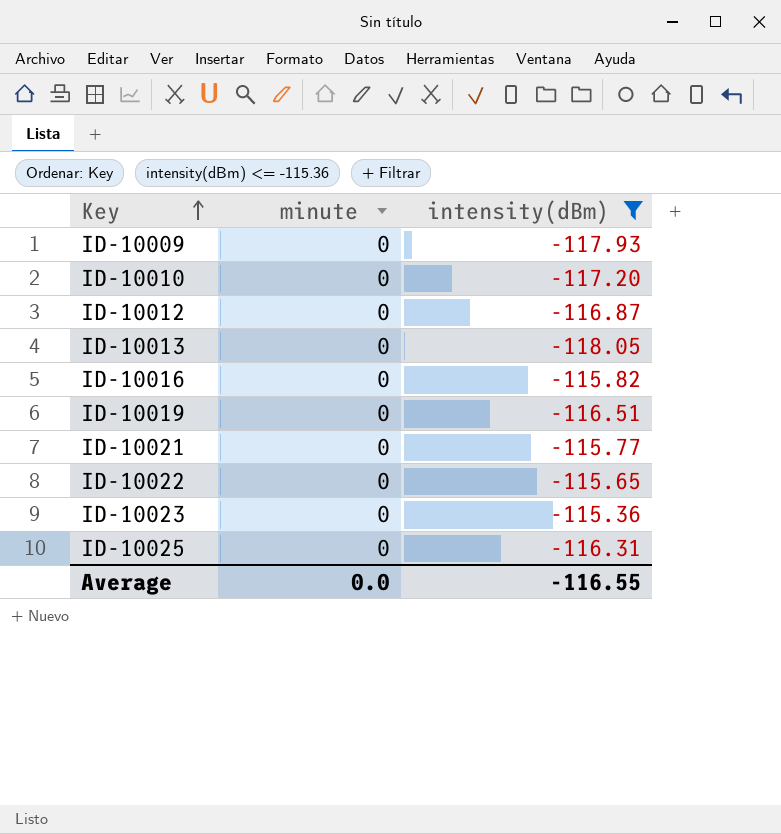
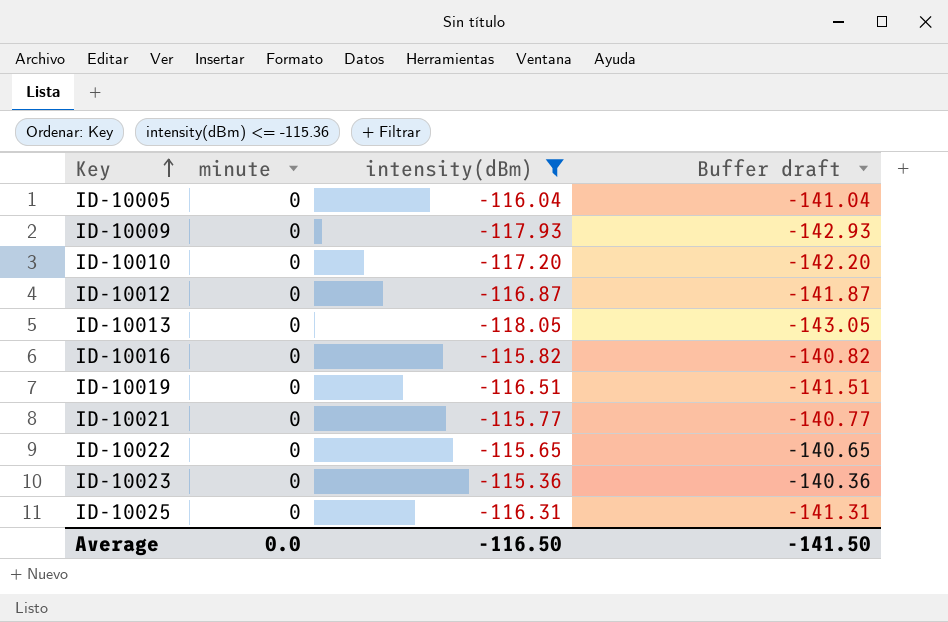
column Buffer draft | formula: none -> [intensity(dBm)] - 25
row ID-10005: none -> 0 | -116.04 | -141.04
Average | intensity(dBm): -116.55 -> -116.50

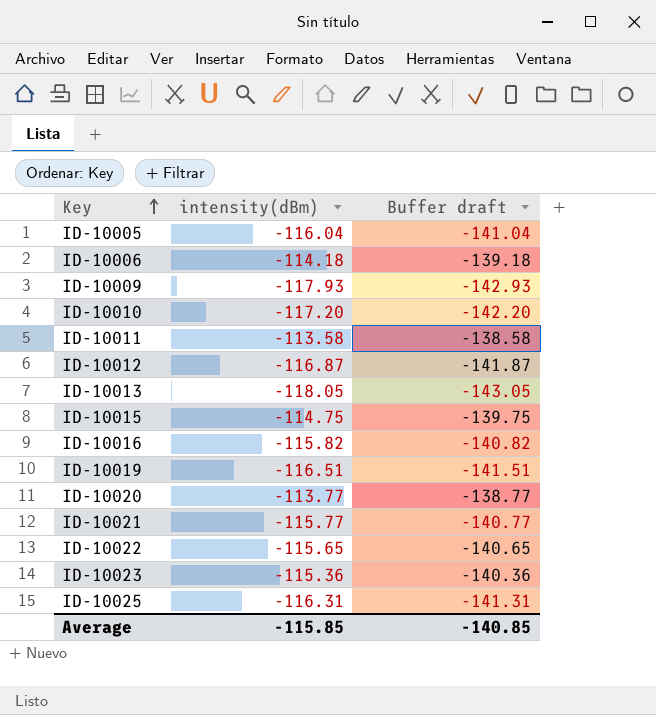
filter: intensity(dBm) <= -115.36 -> none
column minute | position: 2 -> none
Average | intensity(dBm): -116.50 -> -115.85
Average | Buffer draft: -141.50 -> -140.85

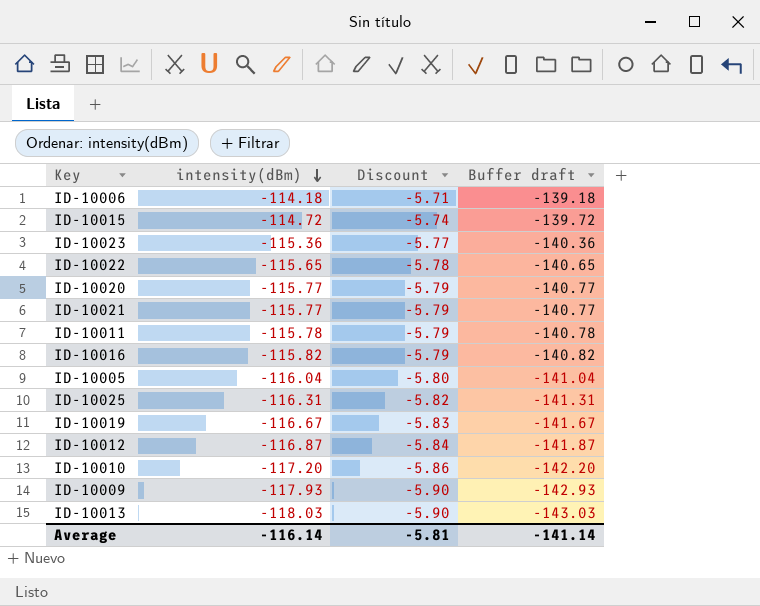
row order: Key ascending -> intensity(dBm) descending
column Discount | formula: none -> [intensity(dBm)] * 0.05
ID-10015 | intensity(dBm): -114.75 -> -114.72
ID-10015 | Buffer draft: -139.75 -> -139.72
ID-10020 | intensity(dBm): -113.77 -> -115.77
ID-10020 | Buffer draft: -138.77 -> -140.77
ID-10011 | intensity(dBm): -113.58 -> -115.78
ID-10011 | Buffer draft: -138.58 -> -140.78
ID-10019 | intensity(dBm): -116.51 -> -116.67
ID-10019 | Buffer draft: -141.51 -> -141.67
ID-10013 | intensity(dBm): -118.05 -> -118.03
ID-10013 | Buffer draft: -143.05 -> -143.03
Average | intensity(dBm): -115.85 -> -116.14
Average | Buffer draft: -140.85 -> -141.14

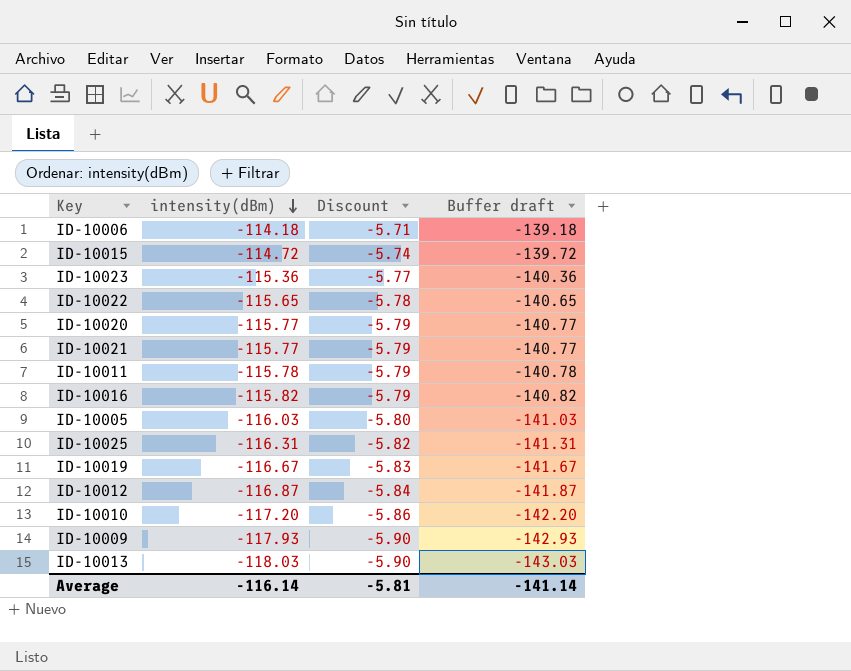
ID-10005 | intensity(dBm): -116.04 -> -116.03
ID-10005 | Buffer draft: -141.04 -> -141.03

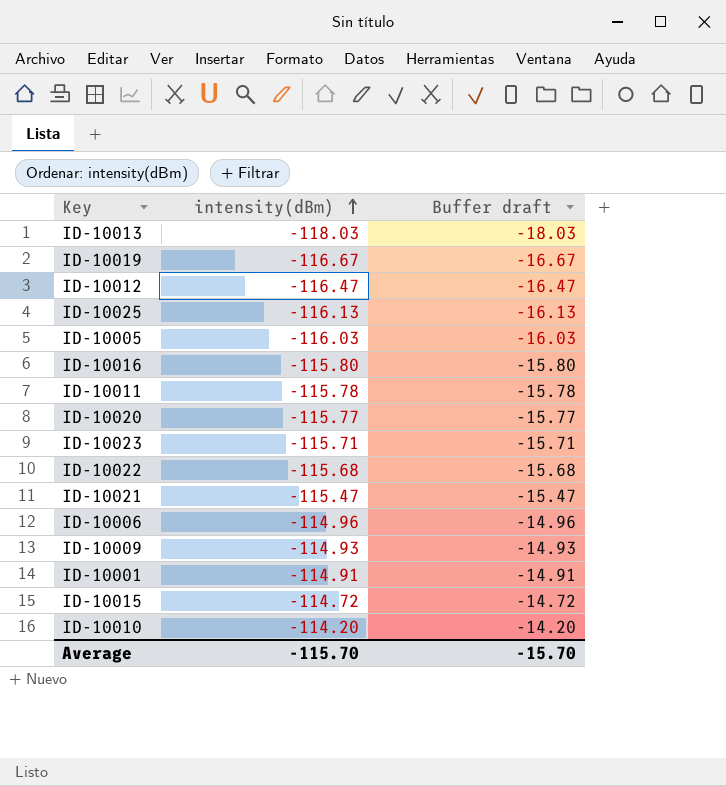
row order: intensity(dBm) descending -> intensity(dBm) ascending
column Discount | formula: [intensity(dBm)] * 0.05 -> none
column Buffer draft | formula: [intensity(dBm)] - 25 -> [intensity(dBm)] + 100
ID-10012 | intensity(dBm): -116.87 -> -116.47
ID-10025 | intensity(dBm): -116.31 -> -116.13
ID-10016 | intensity(dBm): -115.82 -> -115.80
ID-10023 | intensity(dBm): -115.36 -> -115.71
ID-10022 | intensity(dBm): -115.65 -> -115.68
ID-10021 | intensity(dBm): -115.77 -> -115.47
ID-10006 | intensity(dBm): -114.18 -> -114.96
ID-10009 | intensity(dBm): -117.93 -> -114.93
row ID-10001: none -> -114.91 | -14.91
ID-10010 | intensity(dBm): -117.20 -> -114.20
Average | intensity(dBm): -116.14 -> -115.70
Average | Buffer draft: -141.14 -> -15.70

